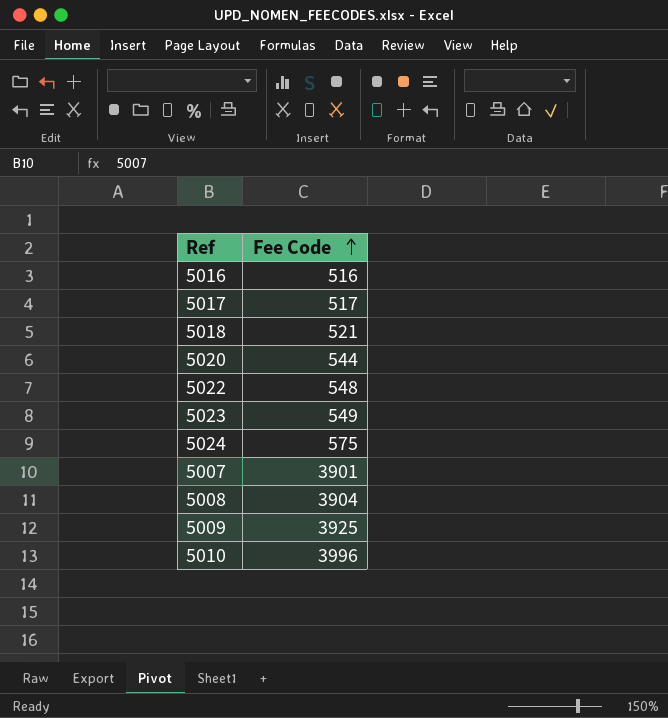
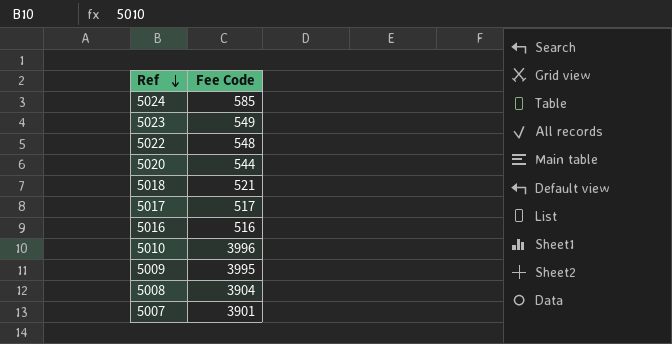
row order: Fee Code ascending -> Ref descending
5024 | Fee Code: 575 -> 585
5009 | Fee Code: 3925 -> 3995

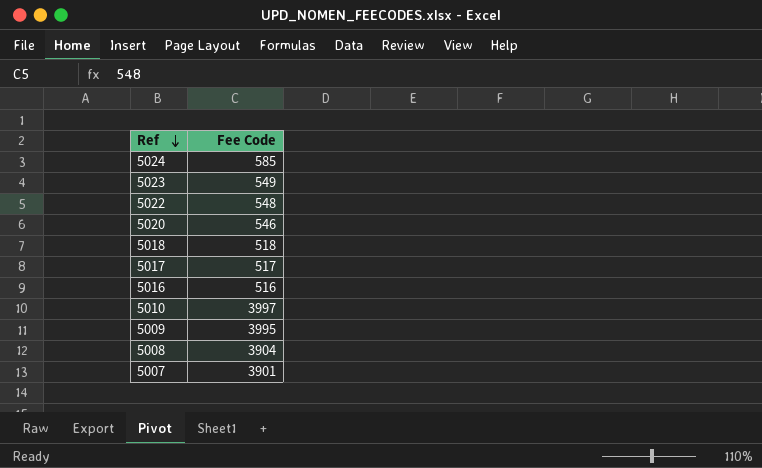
5020 | Fee Code: 544 -> 546
5018 | Fee Code: 521 -> 518
5010 | Fee Code: 3996 -> 3997

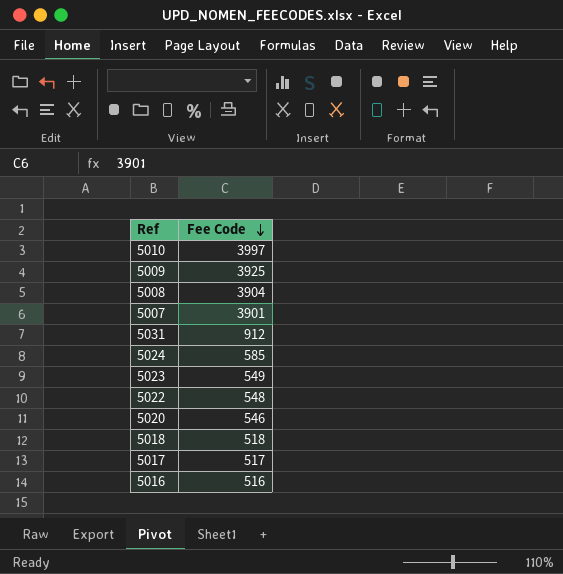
row order: Ref descending -> Fee Code descending
5009 | Fee Code: 3995 -> 3925
row 5031: none -> 912

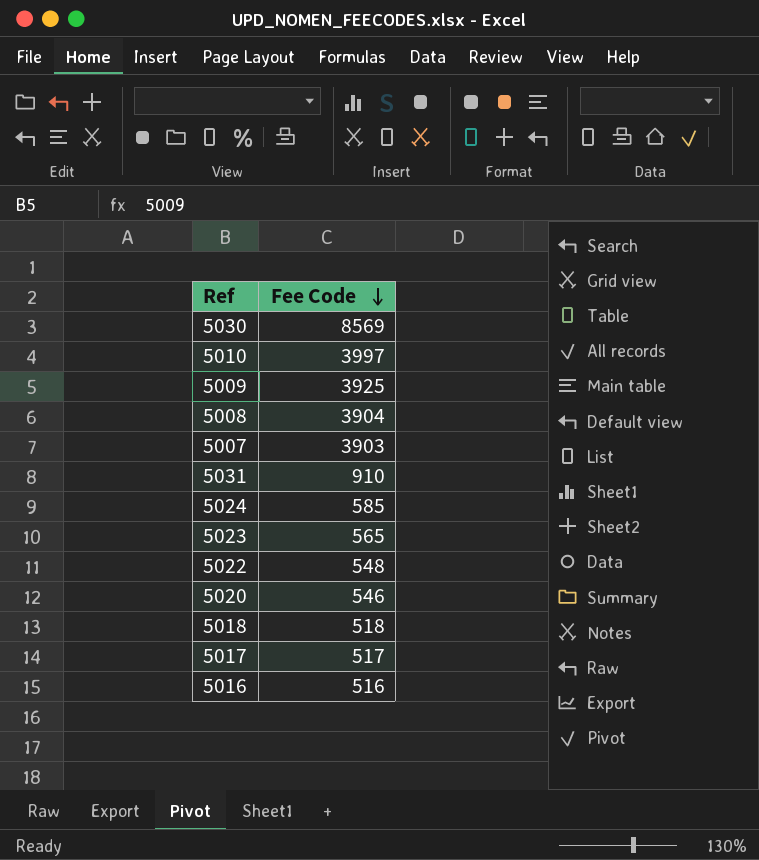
row 5030: none -> 8569
5007 | Fee Code: 3901 -> 3903
5031 | Fee Code: 912 -> 910
5023 | Fee Code: 549 -> 565

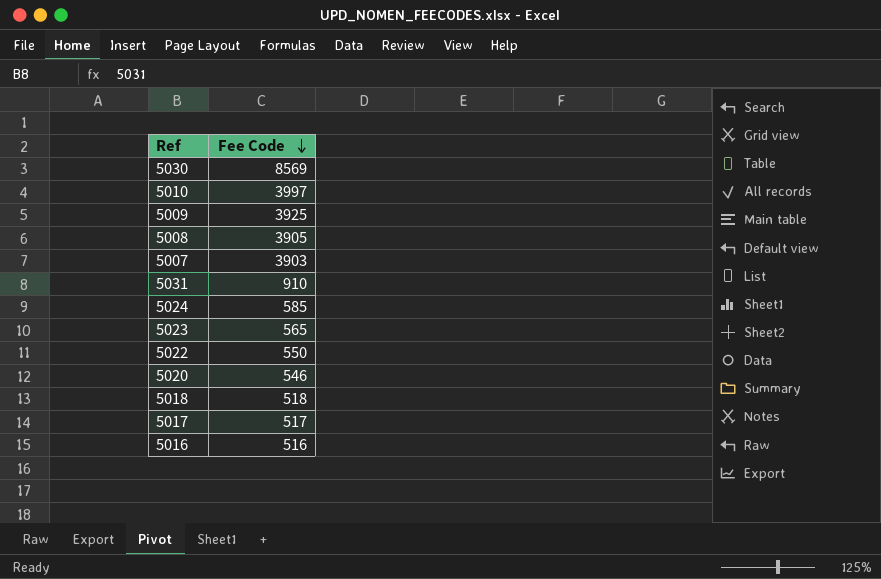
5008 | Fee Code: 3904 -> 3905
5022 | Fee Code: 548 -> 550

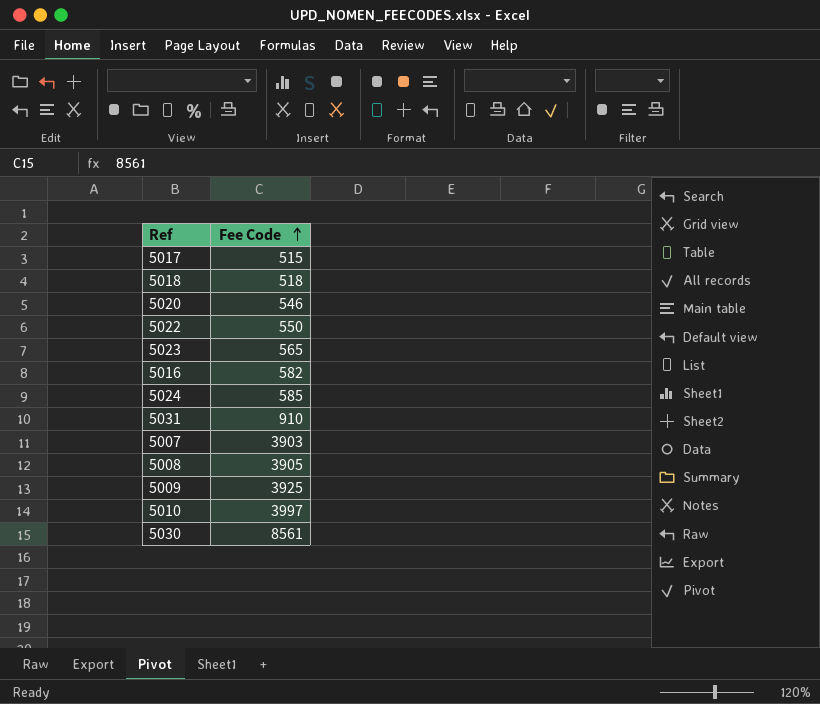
row order: Fee Code descending -> Fee Code ascending
5017 | Fee Code: 517 -> 515
5016 | Fee Code: 516 -> 582
5030 | Fee Code: 8569 -> 8561

